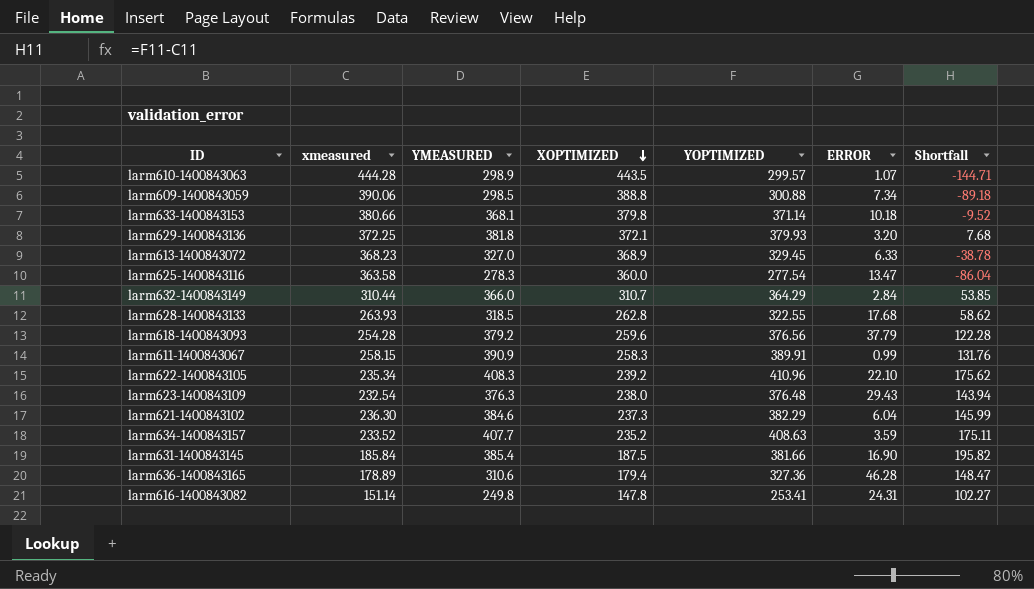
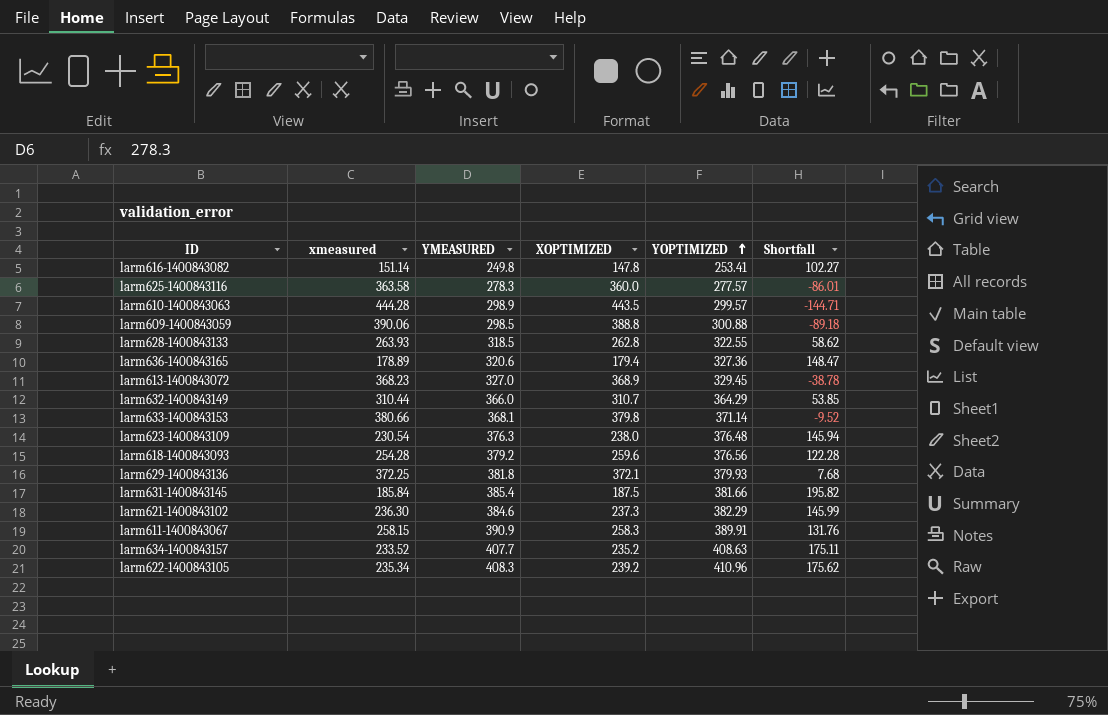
row order: XOPTIMIZED descending -> YOPTIMIZED ascending
column ERROR | position: 6 -> none
larm625-1400843116 | YOPTIMIZED: 277.54 -> 277.57
larm625-1400843116 | Shortfall: -86.04 -> -86.01
larm636-1400843165 | YMEASURED: 310.6 -> 320.6
larm623-1400843109 | xmeasured: 232.54 -> 230.54
larm623-1400843109 | Shortfall: 143.94 -> 145.94

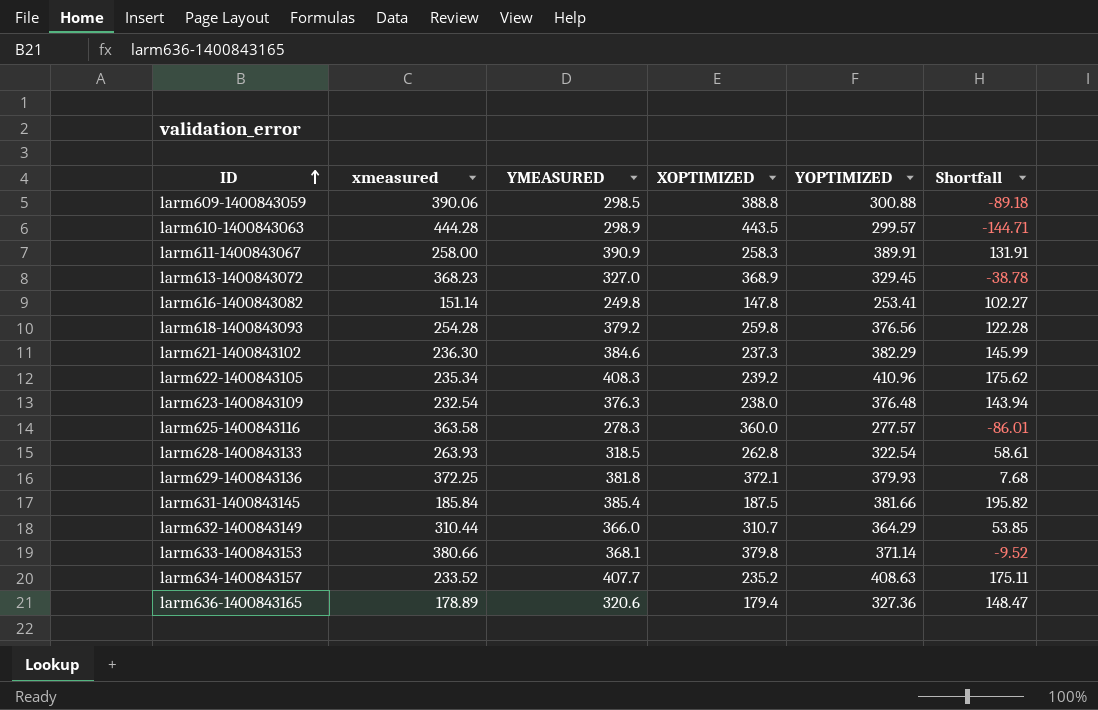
row order: YOPTIMIZED ascending -> ID ascending
larm611-1400843067 | xmeasured: 258.15 -> 258.00
larm611-1400843067 | Shortfall: 131.76 -> 131.91
larm618-1400843093 | XOPTIMIZED: 259.6 -> 259.8
larm623-1400843109 | xmeasured: 230.54 -> 232.54
larm623-1400843109 | Shortfall: 145.94 -> 143.94
larm628-1400843133 | YOPTIMIZED: 322.55 -> 322.54
larm628-1400843133 | Shortfall: 58.62 -> 58.61

